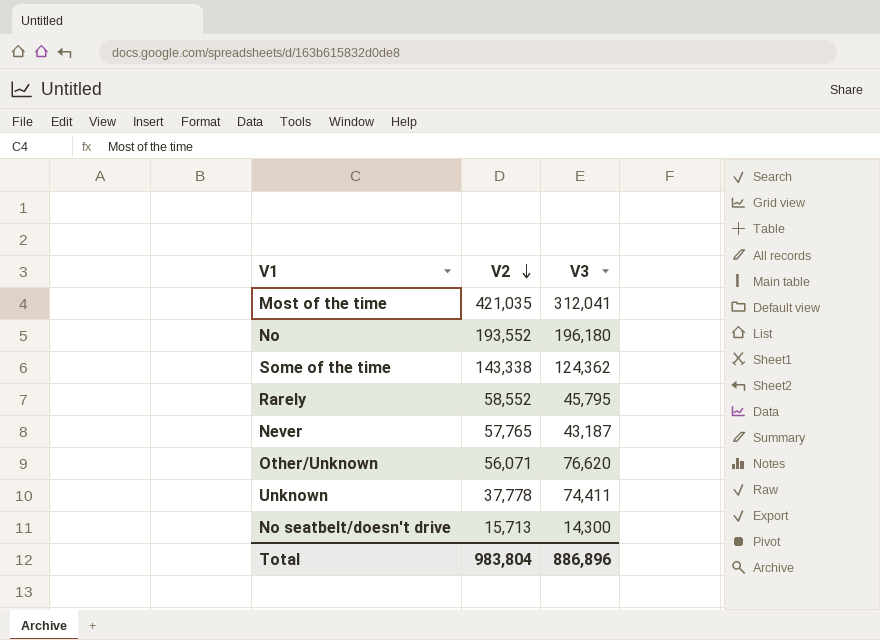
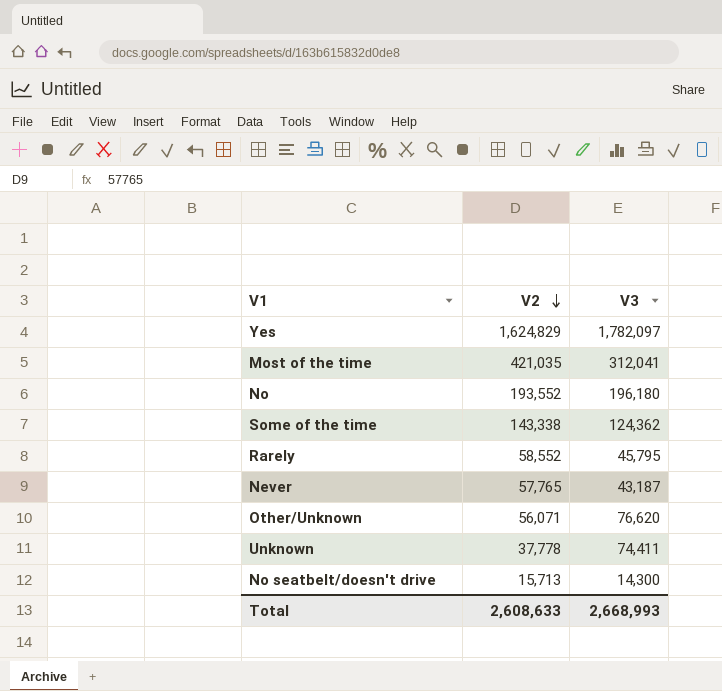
row Yes: none -> 1,624,829 | 1,782,097
Total | V2: 983,804 -> 2,608,633
Total | V3: 886,896 -> 2,668,993

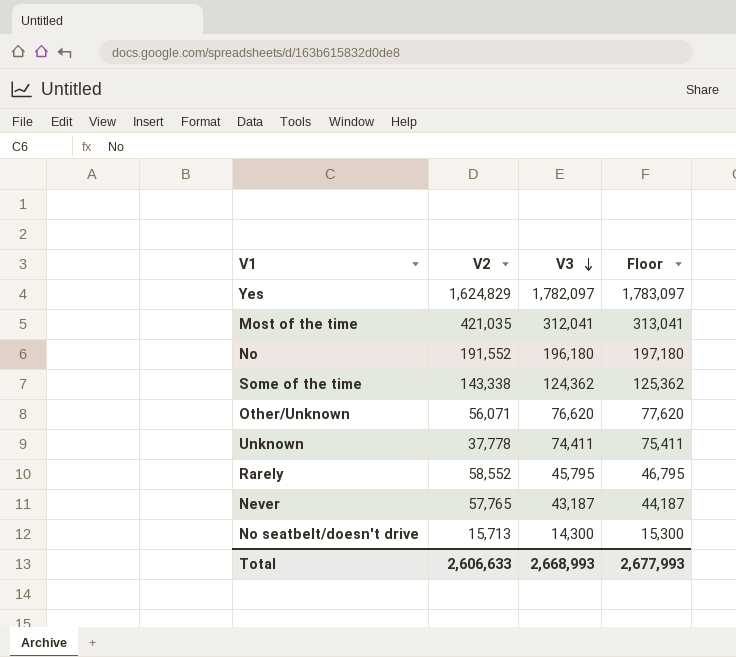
row order: V2 descending -> V3 descending
column Floor | formula: none -> [V3] + 1000
No | V2: 193,552 -> 191,552
Total | V2: 2,608,633 -> 2,606,633

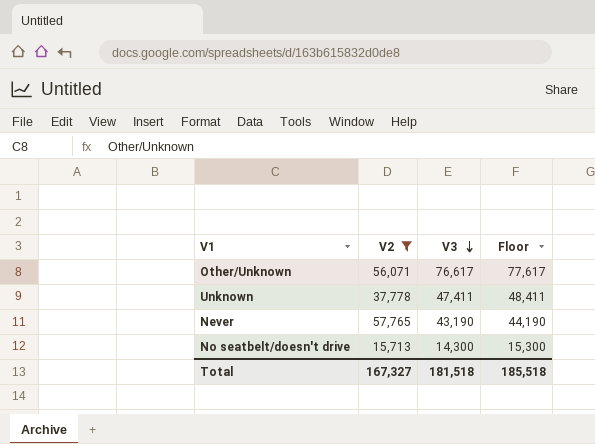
filter: none -> V2 <= 57,765
Other/Unknown | V3: 76,620 -> 76,617
Other/Unknown | Floor: 77,620 -> 77,617
Unknown | V3: 74,411 -> 47,411
Unknown | Floor: 75,411 -> 48,411
Never | V3: 43,187 -> 43,190
Never | Floor: 44,187 -> 44,190
Total | V2: 2,606,633 -> 167,327
Total | V3: 2,668,993 -> 181,518
Total | Floor: 2,677,993 -> 185,518

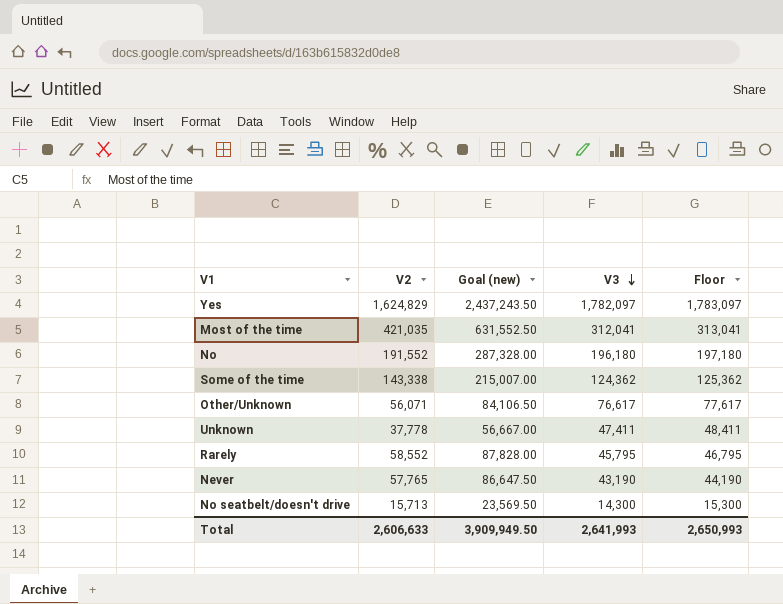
filter: V2 <= 57,765 -> none
column Goal (new) | formula: none -> [V2] * 1.5
Total | V2: 167,327 -> 2,606,633
Total | V3: 181,518 -> 2,641,993
Total | Floor: 185,518 -> 2,650,993

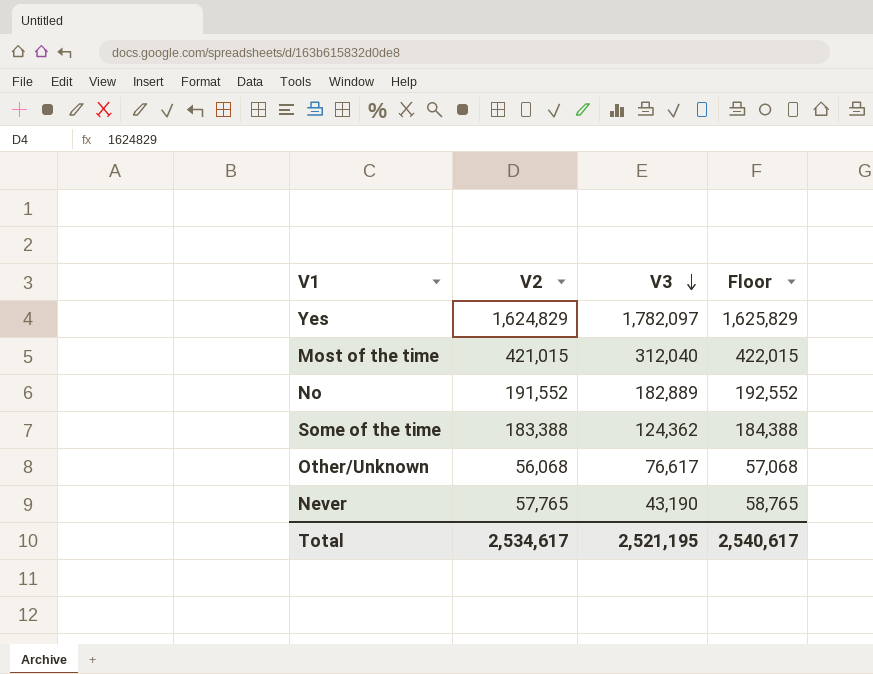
column Goal (new) | formula: [V2] * 1.5 -> none
column Floor | formula: [V3] + 1000 -> [V2] + 1000
row Unknown: 37,778 | 56,667.00 | 47,411 | 48,411 -> none
row Rarely: 58,552 | 87,828.00 | 45,795 | 46,795 -> none
row No seatbelt/doesn't drive: 15,713 | 23,569.50 | 14,300 | 15,300 -> none
Most of the time | V2: 421,035 -> 421,015
Most of the time | V3: 312,041 -> 312,040
No | V3: 196,180 -> 182,889
Some of the time | V2: 143,338 -> 183,388
Other/Unknown | V2: 56,071 -> 56,068
Total | V2: 2,606,633 -> 2,534,617
Total | V3: 2,641,993 -> 2,521,195
Total | Floor: 2,650,993 -> 2,540,617

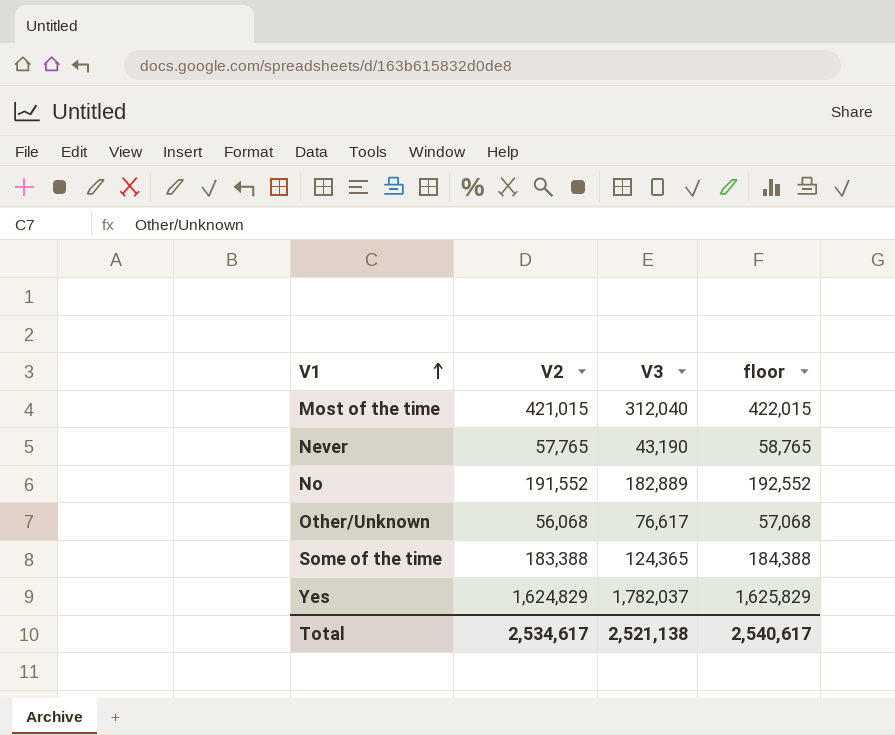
row order: V3 descending -> V1 ascending
column name: Floor -> floor
Some of the time | V3: 124,362 -> 124,365
Yes | V3: 1,782,097 -> 1,782,037
Total | V3: 2,521,195 -> 2,521,138

